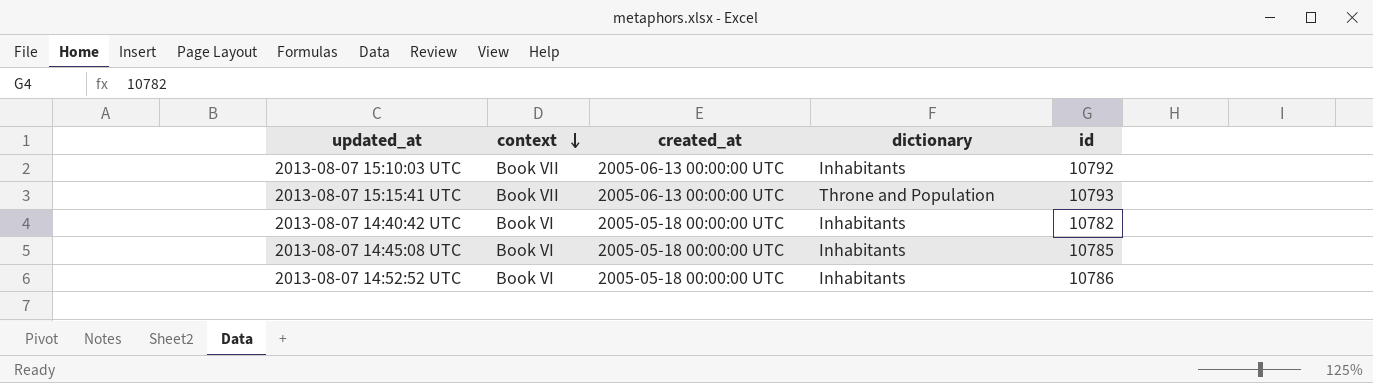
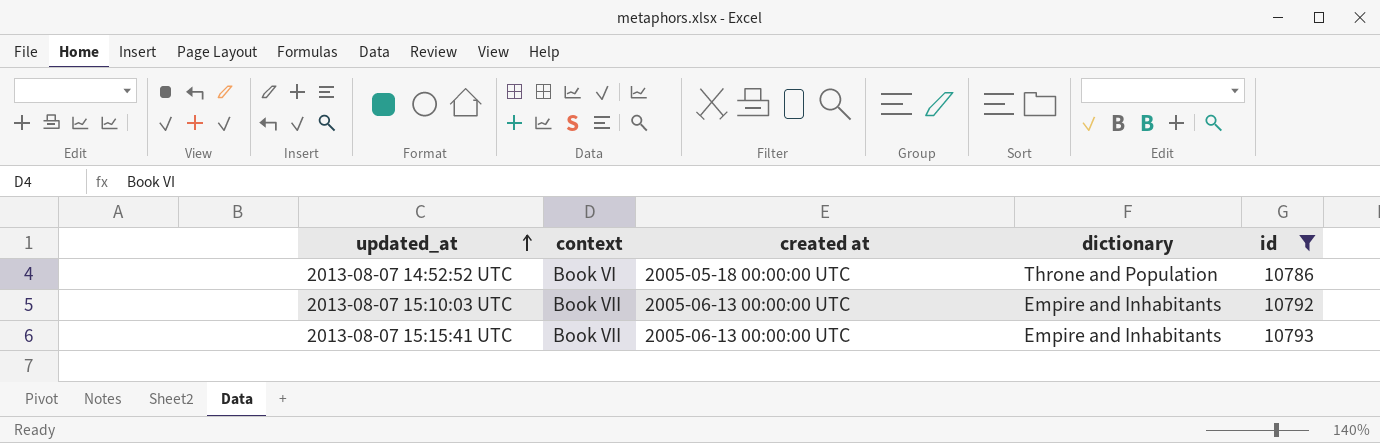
filter: none -> id >= 10786
row order: context descending -> updated_at ascending
column name: created_at -> created at
2013-08-07 14:52:52 UTC | dictionary: Inhabitants -> Throne and Population
2013-08-07 15:10:03 UTC | dictionary: Inhabitants -> Empire and Inhabitants
2013-08-07 15:15:41 UTC | dictionary: Throne and Population -> Empire and Inhabitants

